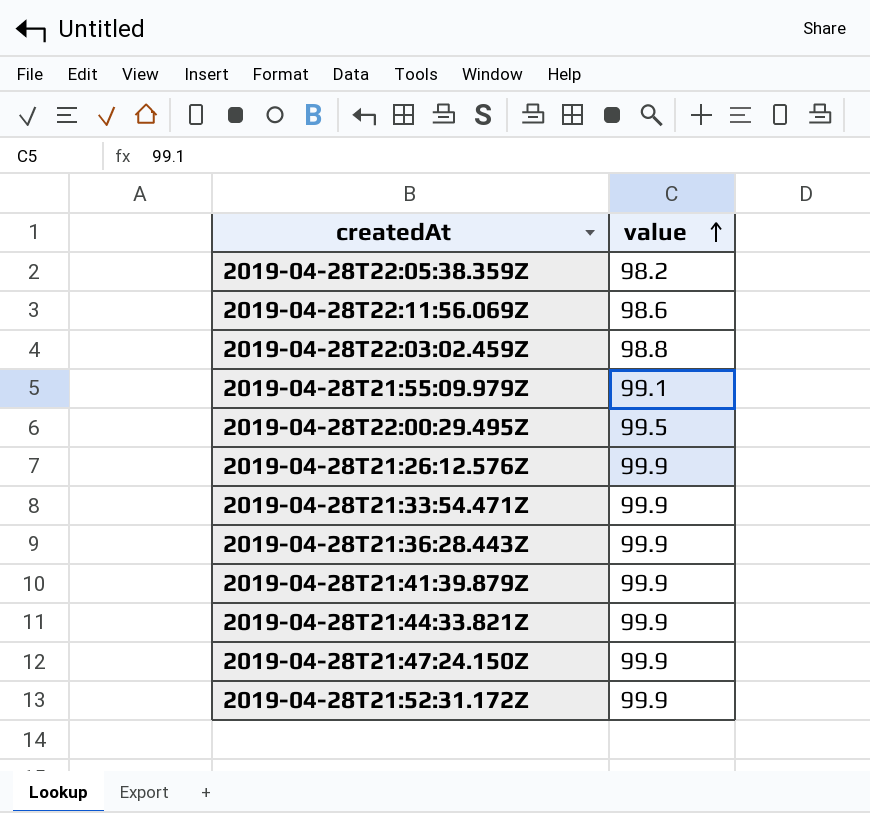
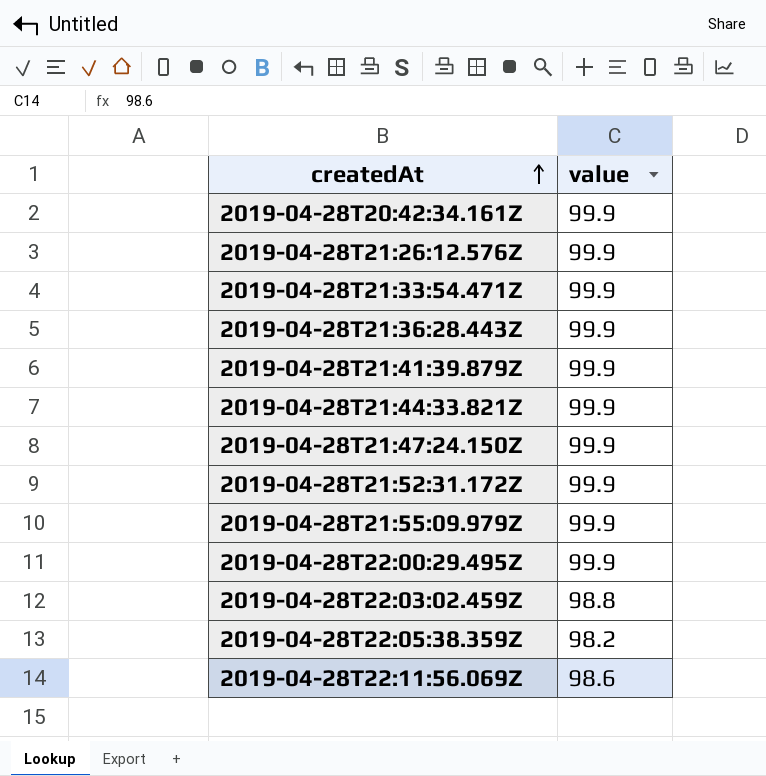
row order: value ascending -> createdAt ascending
row 2019-04-28T20:42:34.161Z: none -> 99.9
2019-04-28T21:55:09.979Z | value: 99.1 -> 99.9
2019-04-28T22:00:29.495Z | value: 99.5 -> 99.9

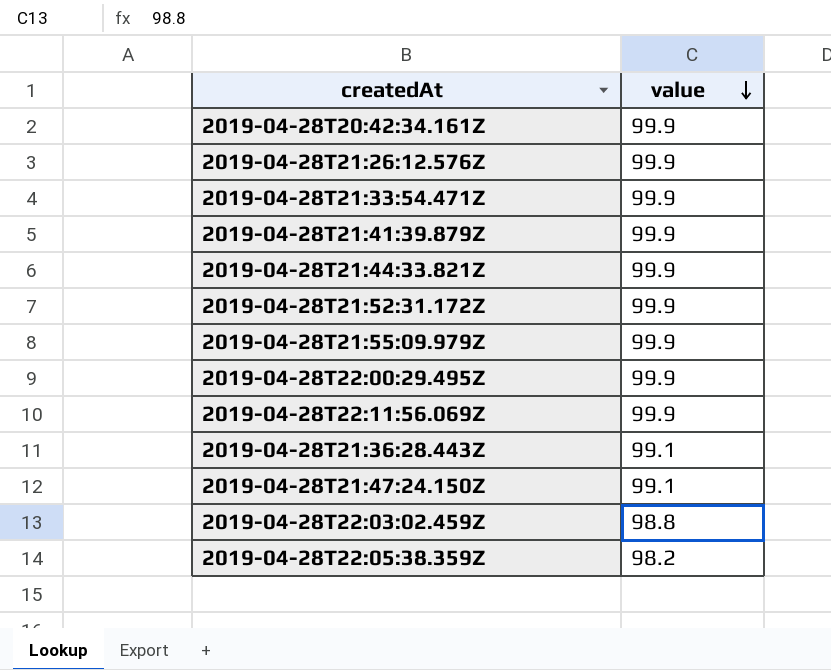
row order: createdAt ascending -> value descending
2019-04-28T22:11:56.069Z | value: 98.6 -> 99.9
2019-04-28T21:36:28.443Z | value: 99.9 -> 99.1
2019-04-28T21:47:24.150Z | value: 99.9 -> 99.1

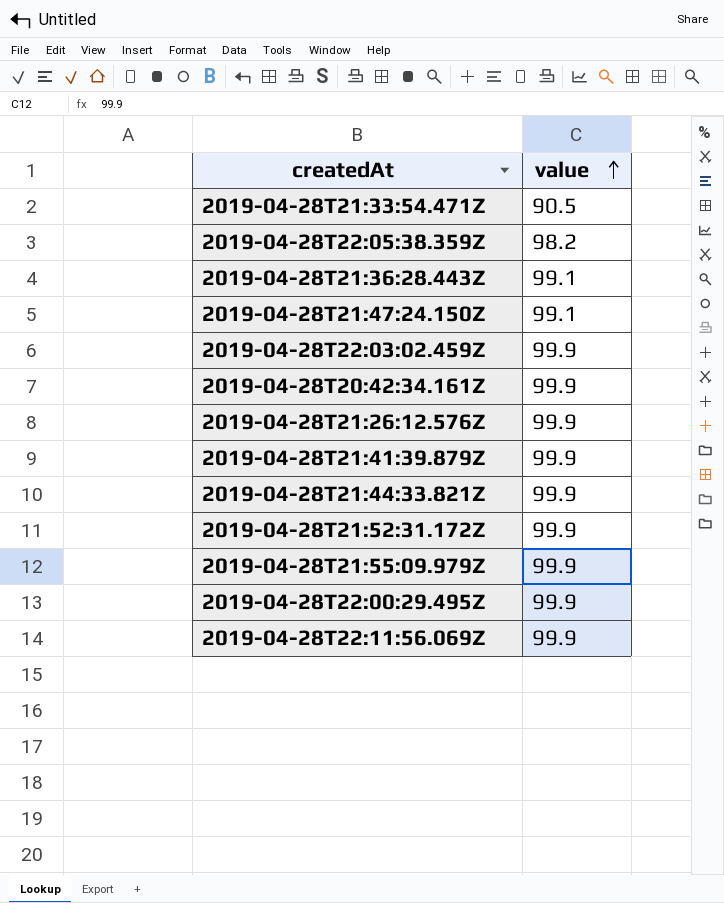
row order: value descending -> value ascending
2019-04-28T21:33:54.471Z | value: 99.9 -> 90.5
2019-04-28T22:03:02.459Z | value: 98.8 -> 99.9

